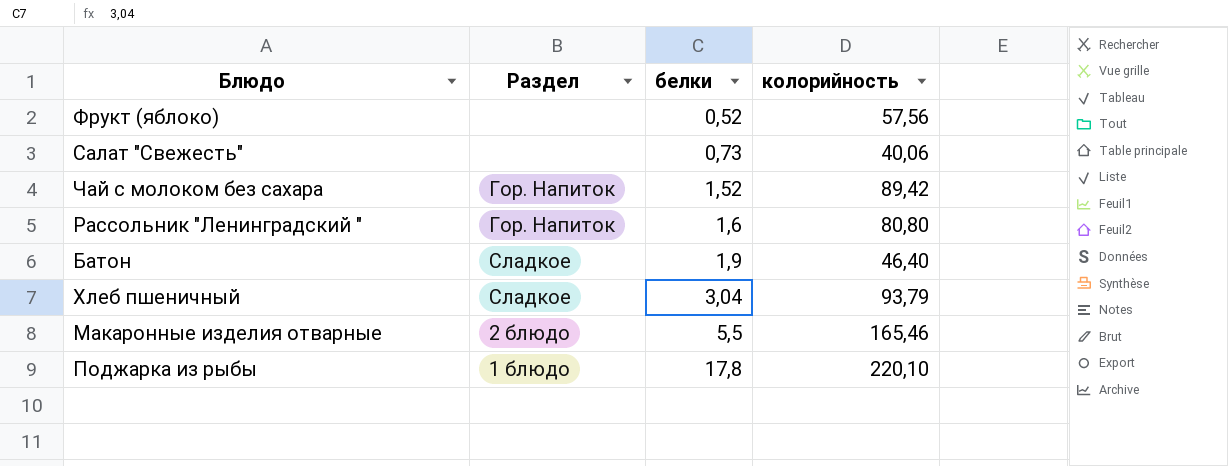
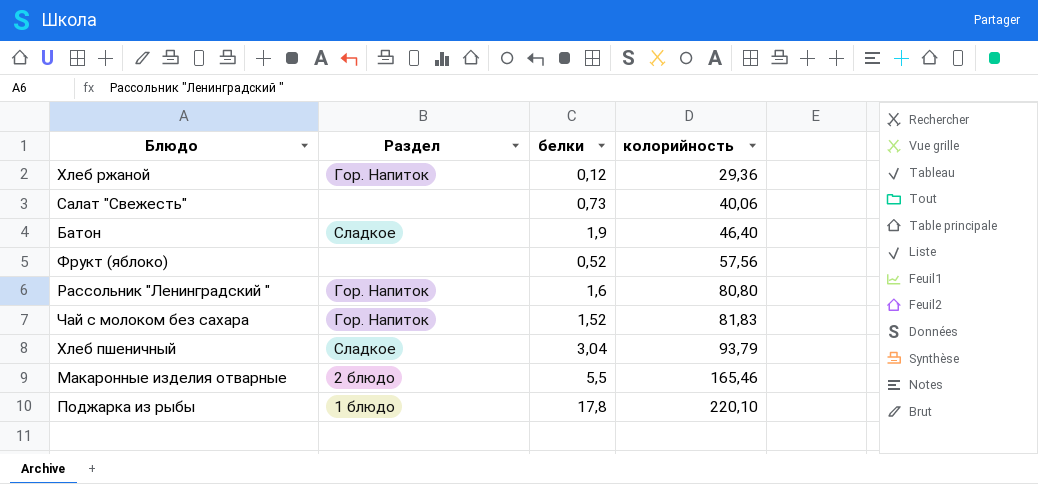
row order: белки ascending -> колорийность ascending
row Хлеб ржаной: none -> Гор. Напиток | 0,12 | 29,36
Чай с молоком без сахара | колорийность: 89,42 -> 81,83

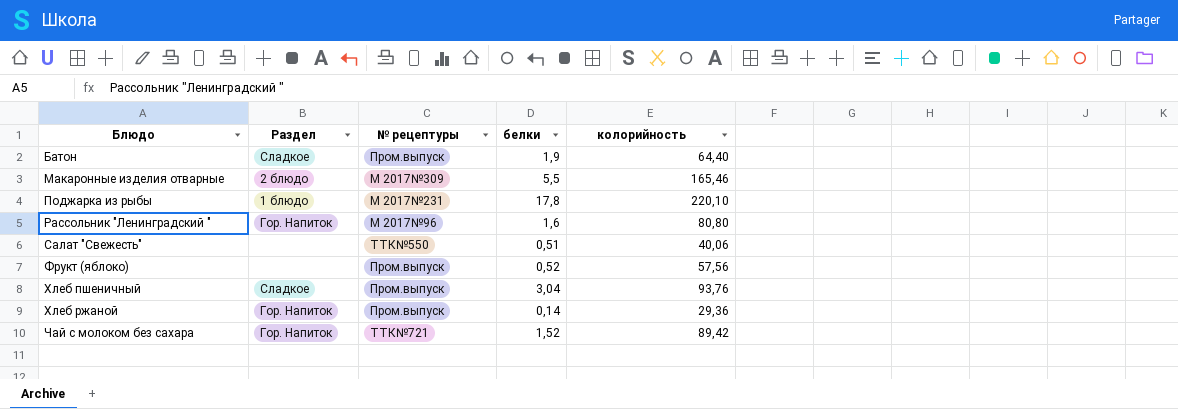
row order: колорийность ascending -> Блюдо ascending
column № рецептуры | position: none -> 3
Батон | колорийность: 46,40 -> 64,40
Салат "Свежесть" | белки: 0,73 -> 0,51
Хлеб пшеничный | колорийность: 93,79 -> 93,76
Хлеб ржаной | белки: 0,12 -> 0,14
Чай с молоком без сахара | колорийность: 81,83 -> 89,42

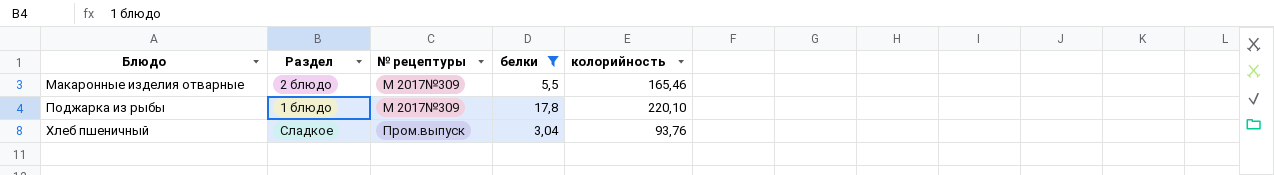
filter: none -> белки >= 3,04
Поджарка из рыбы | № рецептуры: М 2017№231 -> М 2017№309

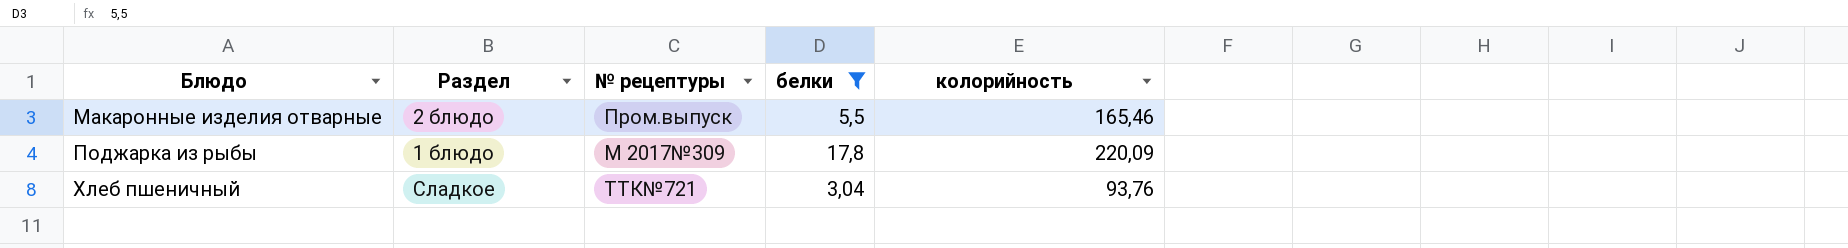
Макаронные изделия отварные | № рецептуры: М 2017№309 -> Пром.выпуск
Поджарка из рыбы | колорийность: 220,10 -> 220,09
Хлеб пшеничный | № рецептуры: Пром.выпуск -> ТТК№721

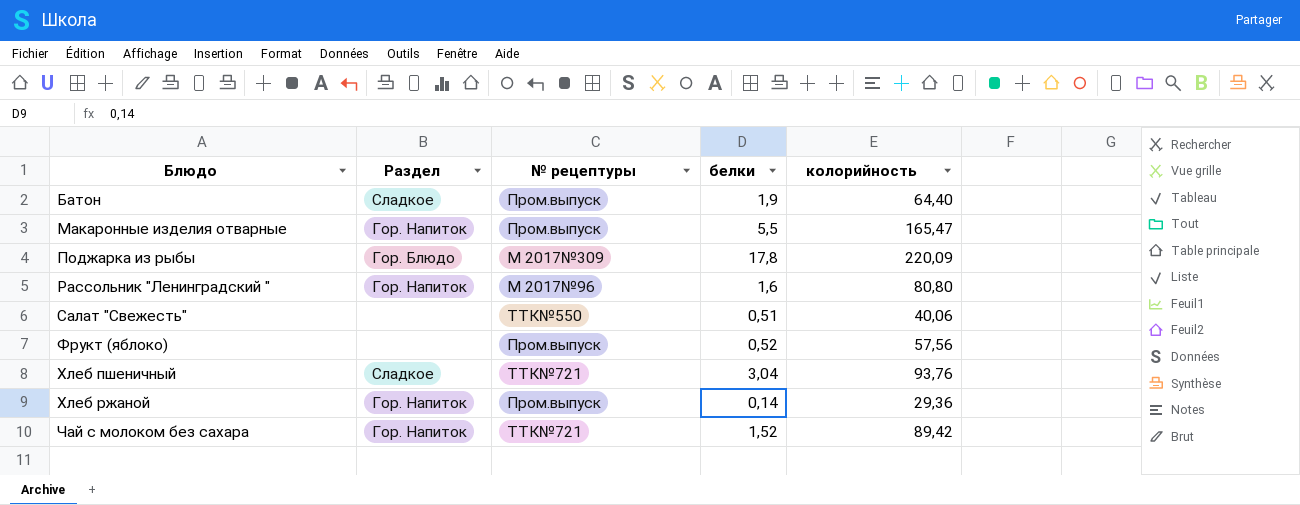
filter: белки >= 3,04 -> none
Макаронные изделия отварные | Раздел: 2 блюдо -> Гор. Напиток
Макаронные изделия отварные | колорийность: 165,46 -> 165,47
Поджарка из рыбы | Раздел: 1 блюдо -> Гор. Блюдо

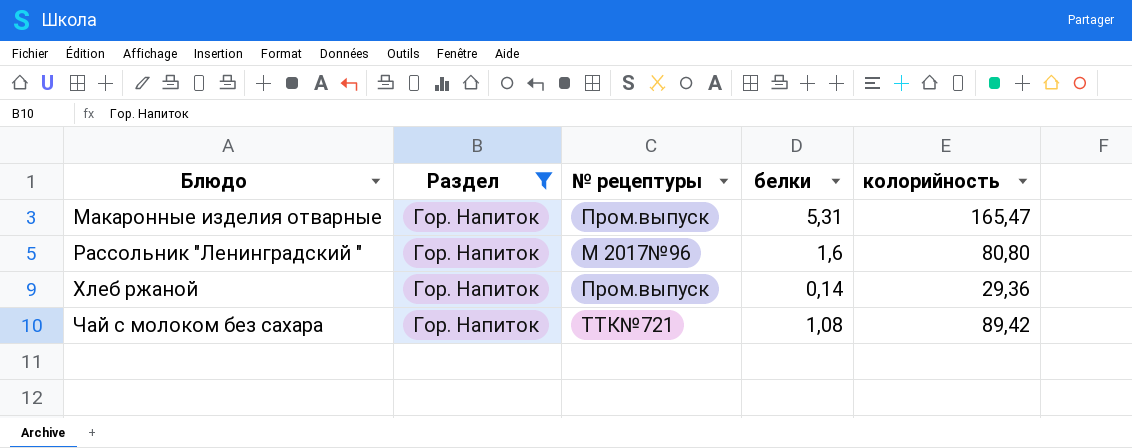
filter: none -> Раздел = Гор. Напиток
Макаронные изделия отварные | белки: 5,5 -> 5,31
Чай с молоком без сахара | белки: 1,52 -> 1,08

